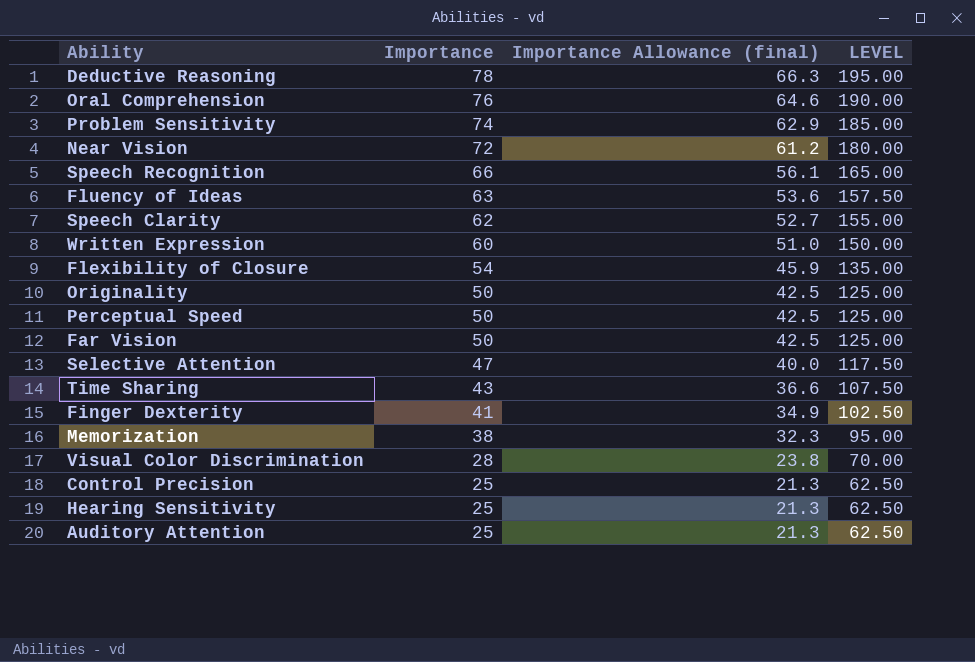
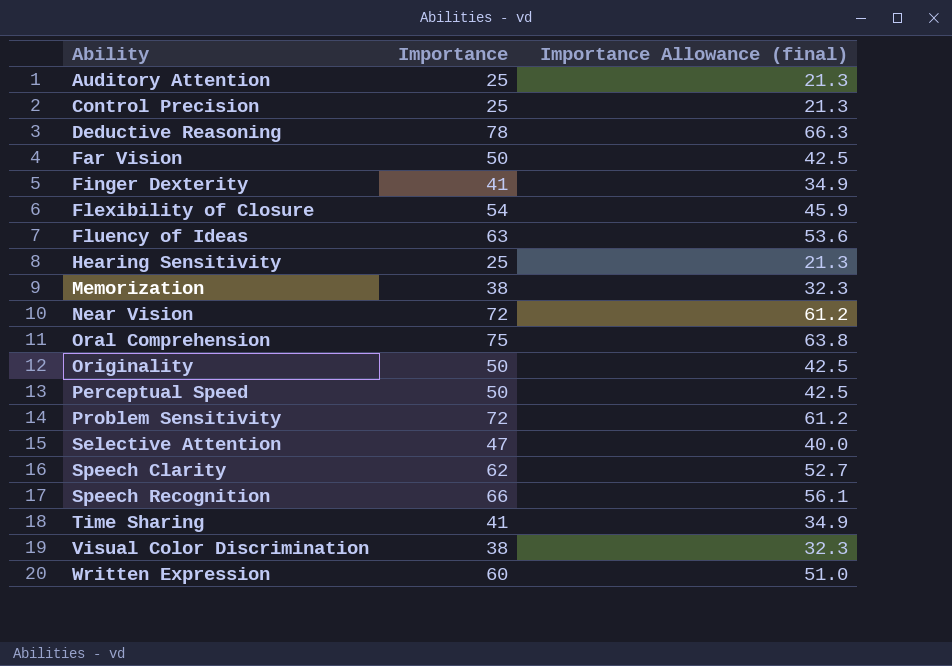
row order: Importance descending -> Ability ascending
column LEVEL | formula: [Importance] * 2.5 -> none
Oral Comprehension | Importance: 76 -> 75
Oral Comprehension | Importance Allowance (final): 64.6 -> 63.8
Problem Sensitivity | Importance: 74 -> 72
Problem Sensitivity | Importance Allowance (final): 62.9 -> 61.2
Time Sharing | Importance: 43 -> 41
Time Sharing | Importance Allowance (final): 36.6 -> 34.9
Visual Color Discrimination | Importance: 28 -> 38
Visual Color Discrimination | Importance Allowance (final): 23.8 -> 32.3

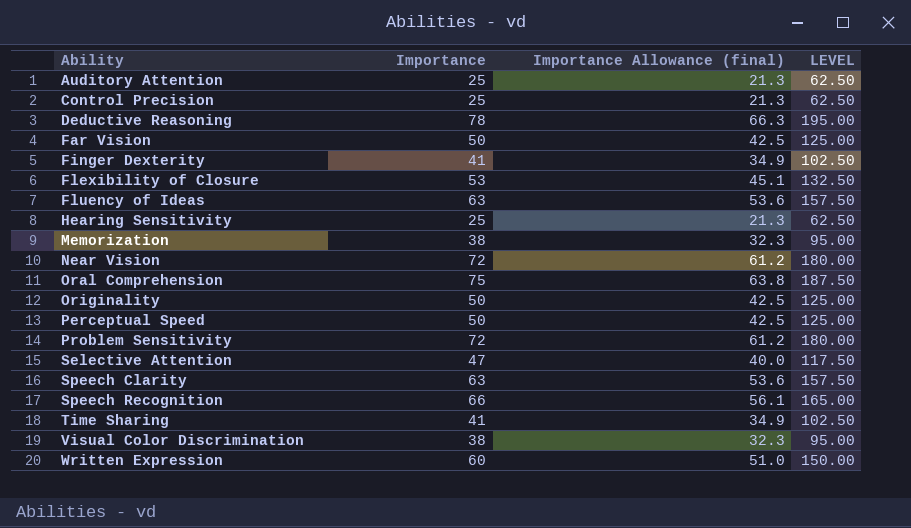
column LEVEL | formula: none -> [Importance] * 2.5
Flexibility of Closure | Importance: 54 -> 53
Flexibility of Closure | Importance Allowance (final): 45.9 -> 45.1
Speech Clarity | Importance: 62 -> 63
Speech Clarity | Importance Allowance (final): 52.7 -> 53.6

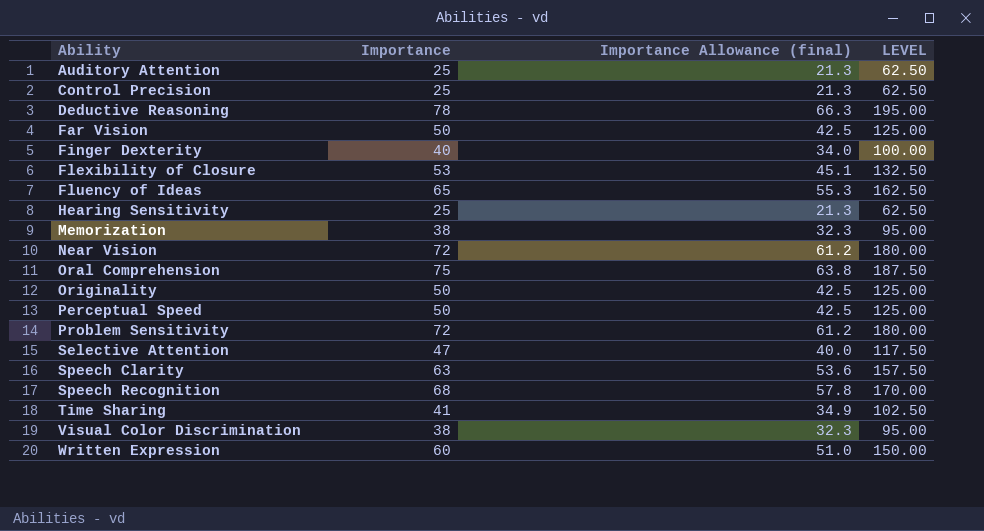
Finger Dexterity | Importance: 41 -> 40
Finger Dexterity | Importance Allowance (final): 34.9 -> 34.0
Finger Dexterity | LEVEL: 102.50 -> 100.00
Fluency of Ideas | Importance: 63 -> 65
Fluency of Ideas | Importance Allowance (final): 53.6 -> 55.3
Fluency of Ideas | LEVEL: 157.50 -> 162.50
Speech Recognition | Importance: 66 -> 68
Speech Recognition | Importance Allowance (final): 56.1 -> 57.8
Speech Recognition | LEVEL: 165.00 -> 170.00

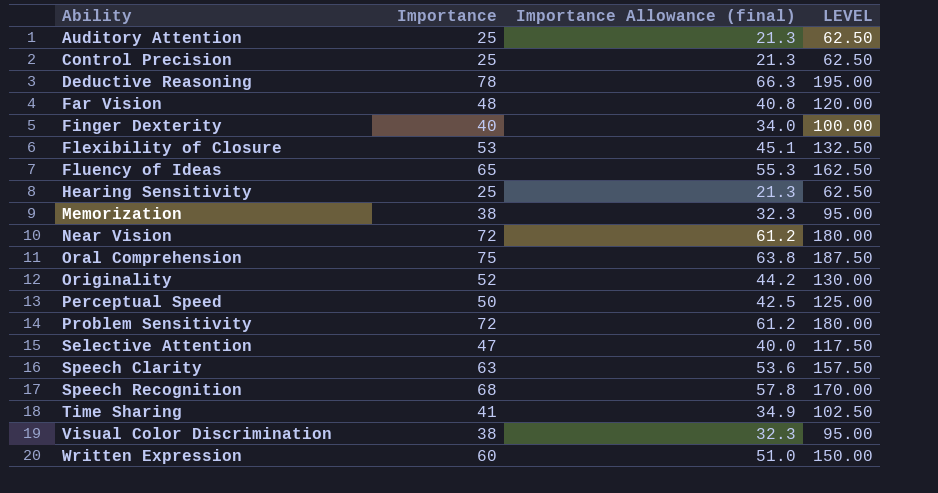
Far Vision | Importance: 50 -> 48
Far Vision | Importance Allowance (final): 42.5 -> 40.8
Far Vision | LEVEL: 125.00 -> 120.00
Originality | Importance: 50 -> 52
Originality | Importance Allowance (final): 42.5 -> 44.2
Originality | LEVEL: 125.00 -> 130.00

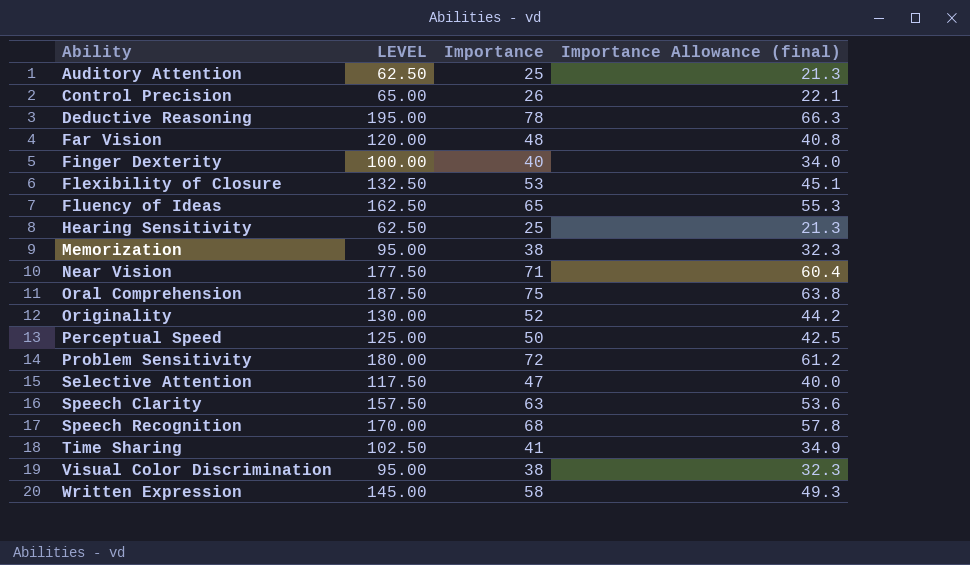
column LEVEL | position: 4 -> 2
Control Precision | LEVEL: 62.50 -> 65.00
Control Precision | Importance: 25 -> 26
Control Precision | Importance Allowance (final): 21.3 -> 22.1
Near Vision | LEVEL: 180.00 -> 177.50
Near Vision | Importance: 72 -> 71
Near Vision | Importance Allowance (final): 61.2 -> 60.4
Written Expression | LEVEL: 150.00 -> 145.00
Written Expression | Importance: 60 -> 58
Written Expression | Importance Allowance (final): 51.0 -> 49.3

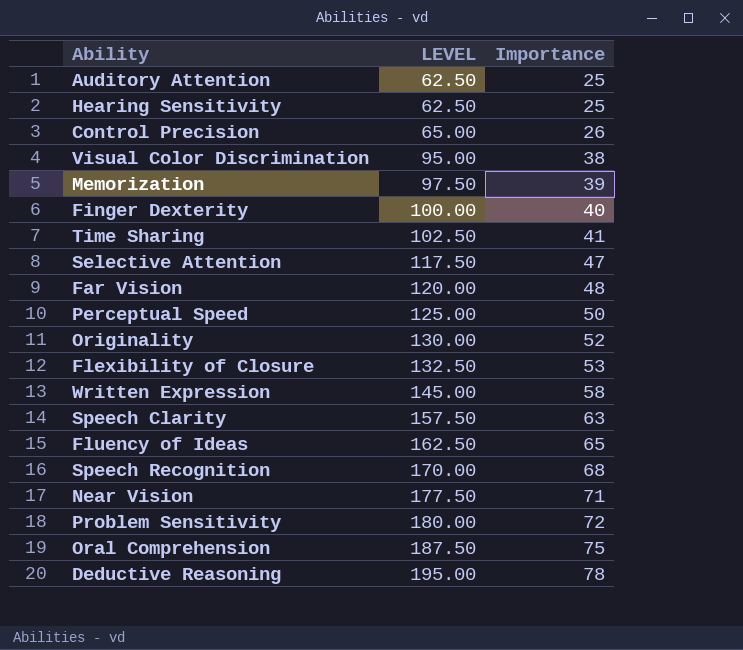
row order: Ability ascending -> LEVEL ascending
column Importance Allowance (final) | formula: [Importance] * 0.85 -> none
Memorization | LEVEL: 95.00 -> 97.50
Memorization | Importance: 38 -> 39

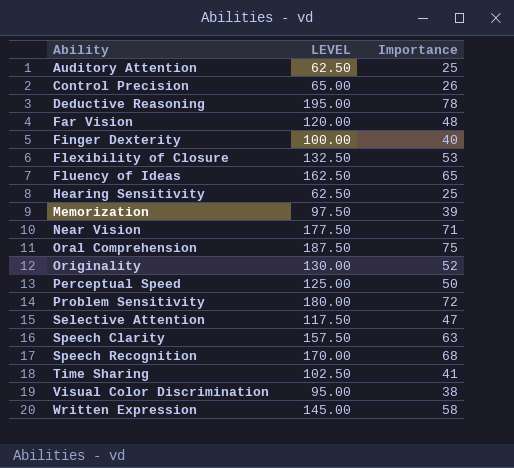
row order: LEVEL ascending -> Ability ascending

